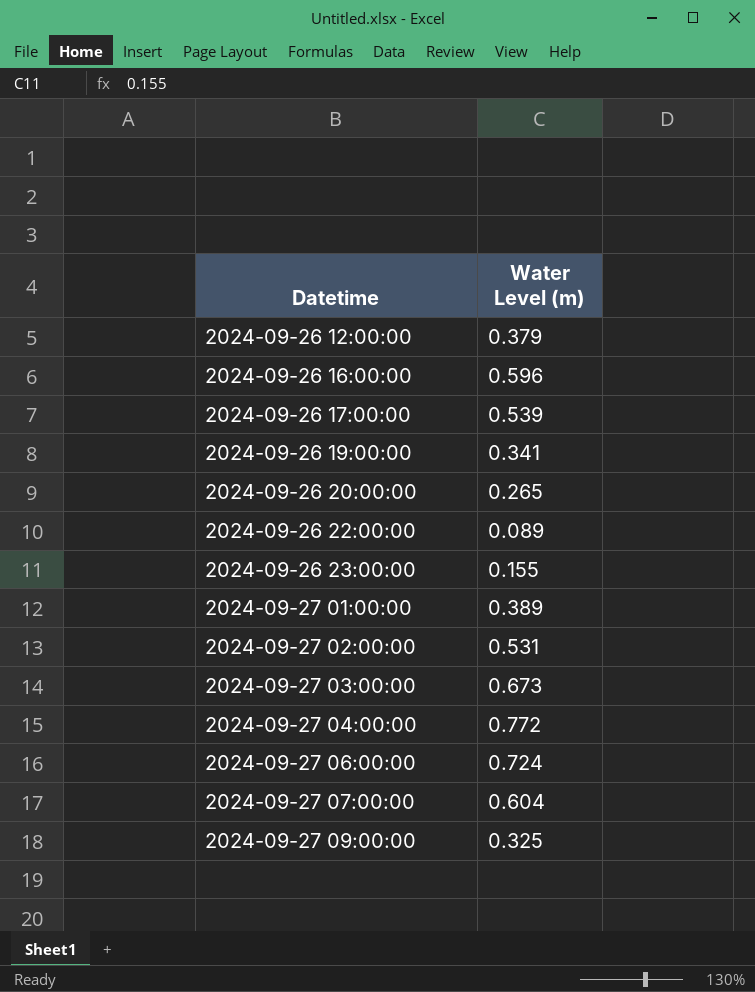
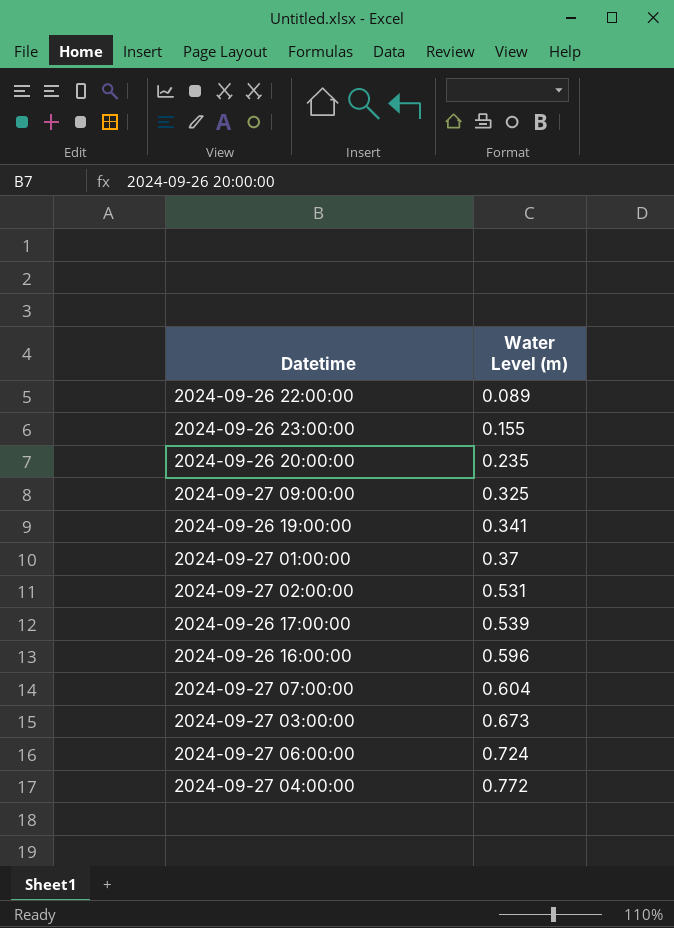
row order: Datetime ascending -> Water Level (m) ascending
row 2024-09-26 12:00:00: 0.379 -> none
2024-09-26 20:00:00 | Water Level (m): 0.265 -> 0.235
2024-09-27 01:00:00 | Water Level (m): 0.389 -> 0.37

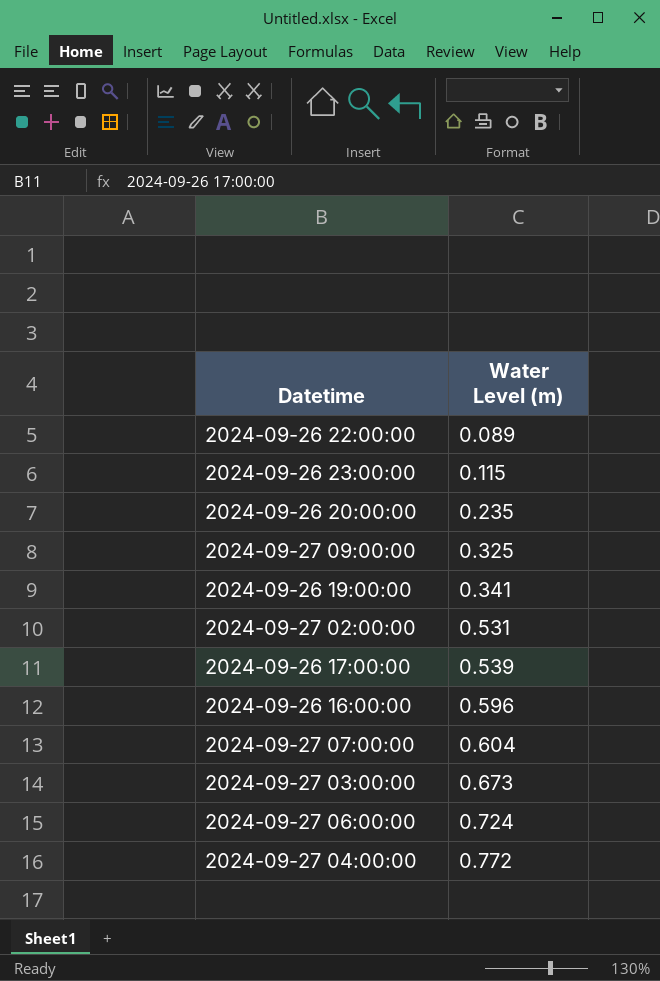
row 2024-09-27 01:00:00: 0.37 -> none
2024-09-26 23:00:00 | Water Level (m): 0.155 -> 0.115

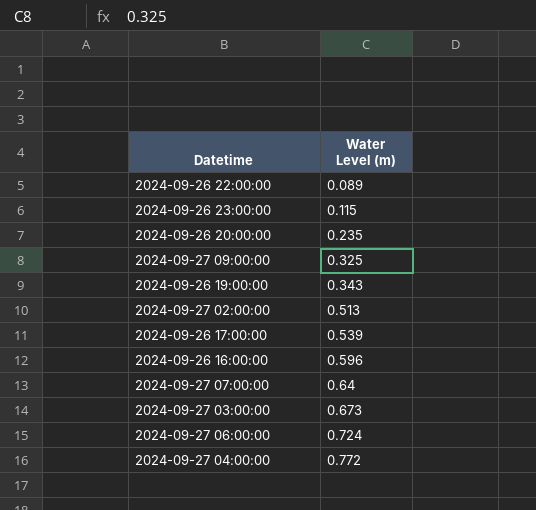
2024-09-26 19:00:00 | Water Level (m): 0.341 -> 0.343
2024-09-27 02:00:00 | Water Level (m): 0.531 -> 0.513
2024-09-27 07:00:00 | Water Level (m): 0.604 -> 0.64

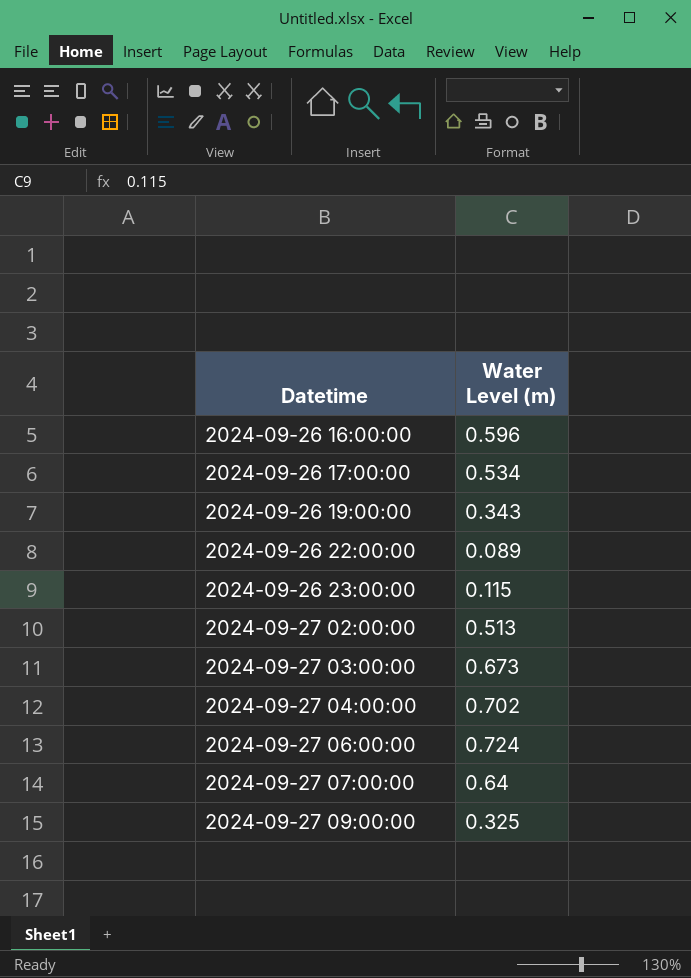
row order: Water Level (m) ascending -> Datetime ascending
row 2024-09-26 20:00:00: 0.235 -> none
2024-09-26 17:00:00 | Water Level (m): 0.539 -> 0.534
2024-09-27 04:00:00 | Water Level (m): 0.772 -> 0.702

